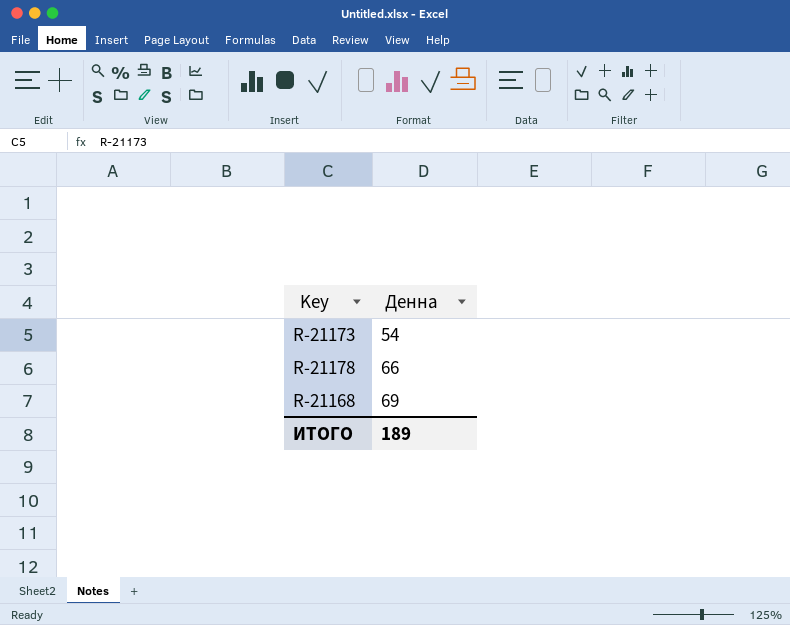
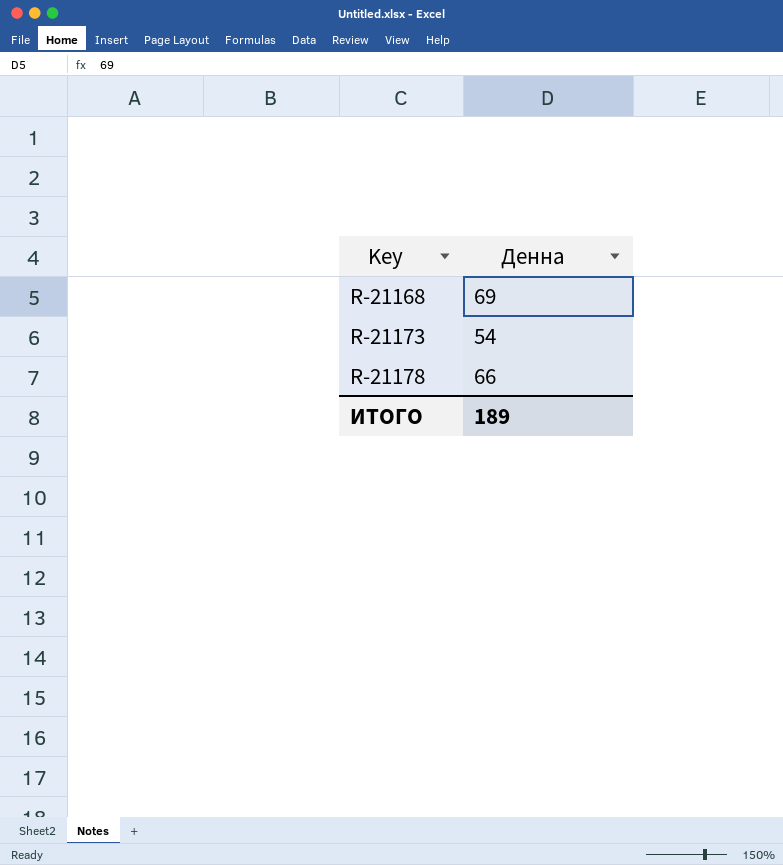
row order: Денна ascending -> Key ascending

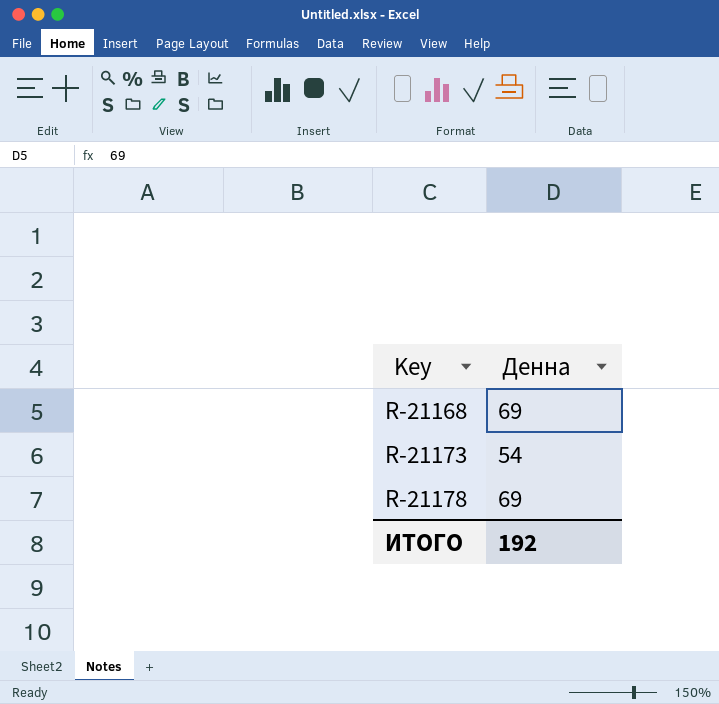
R-21178 | Денна: 66 -> 69
ИТОГО | Денна: 189 -> 192

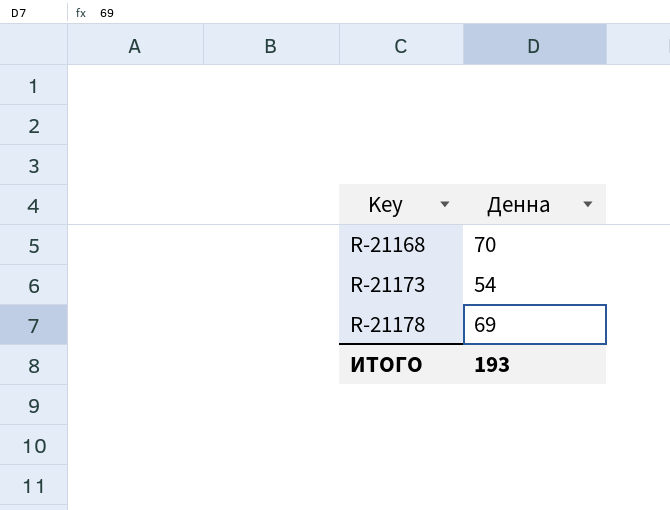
R-21168 | Денна: 69 -> 70
ИТОГО | Денна: 192 -> 193

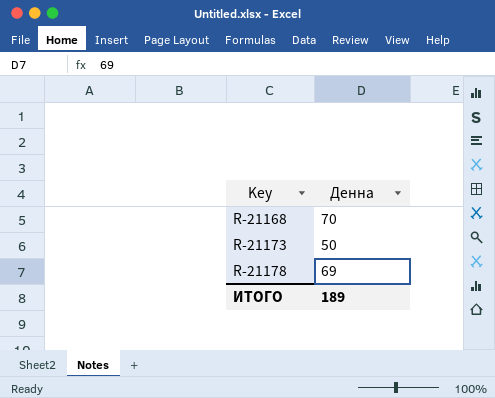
R-21173 | Денна: 54 -> 50
ИТОГО | Денна: 193 -> 189

